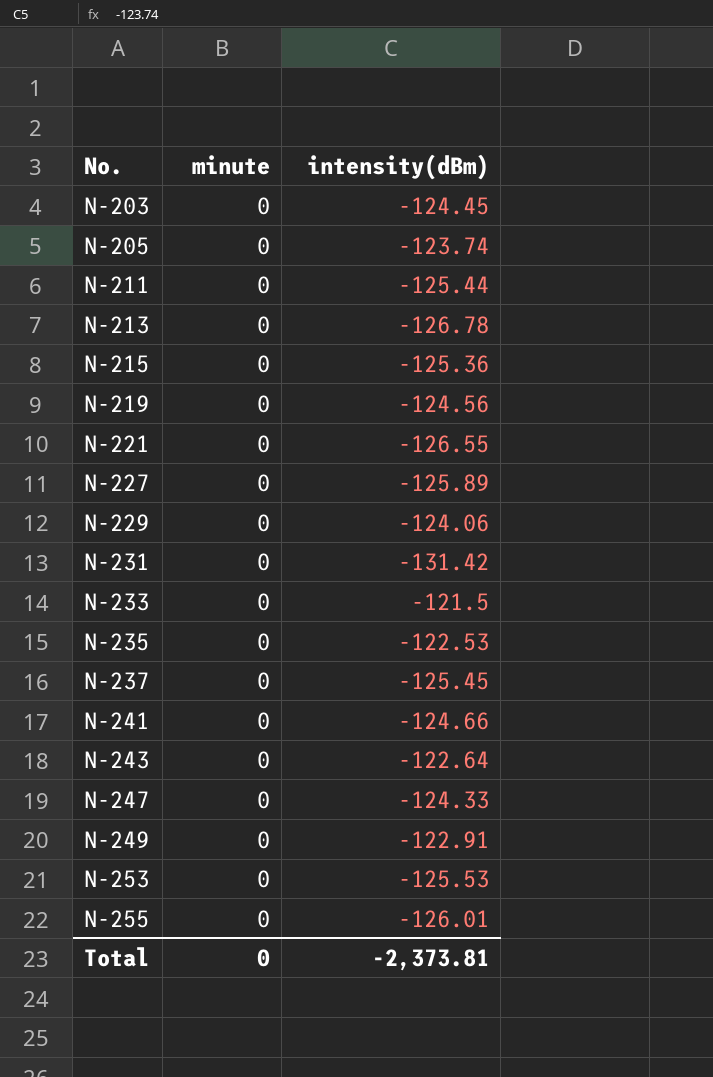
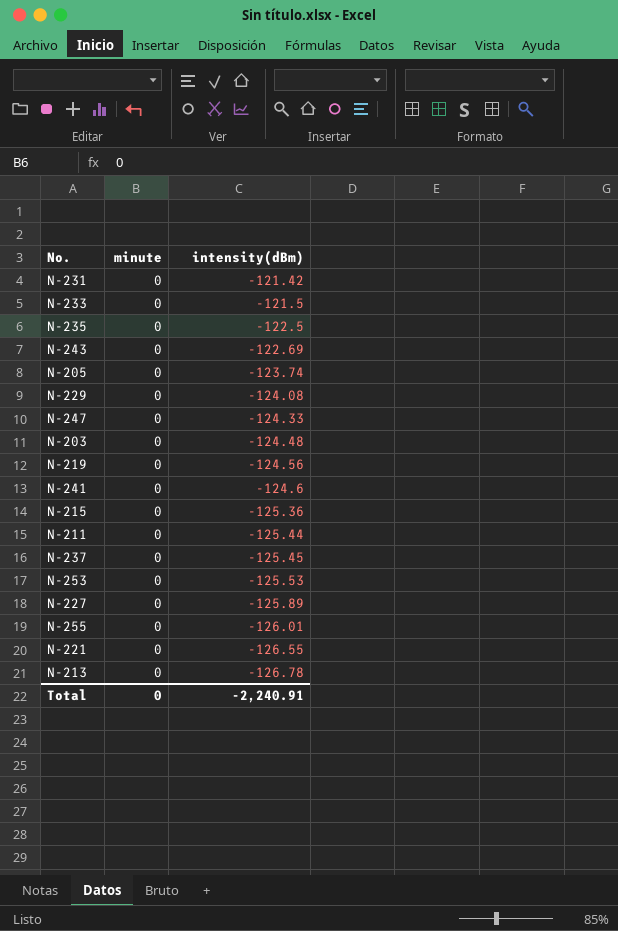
row order: No. ascending -> intensity(dBm) descending
row N-249: 0 | -122.91 -> none
N-231 | intensity(dBm): -131.42 -> -121.42
N-235 | intensity(dBm): -122.53 -> -122.5
N-243 | intensity(dBm): -122.64 -> -122.69
N-229 | intensity(dBm): -124.06 -> -124.08
N-203 | intensity(dBm): -124.45 -> -124.48
N-241 | intensity(dBm): -124.66 -> -124.6
Total | intensity(dBm): -2,373.81 -> -2,240.91

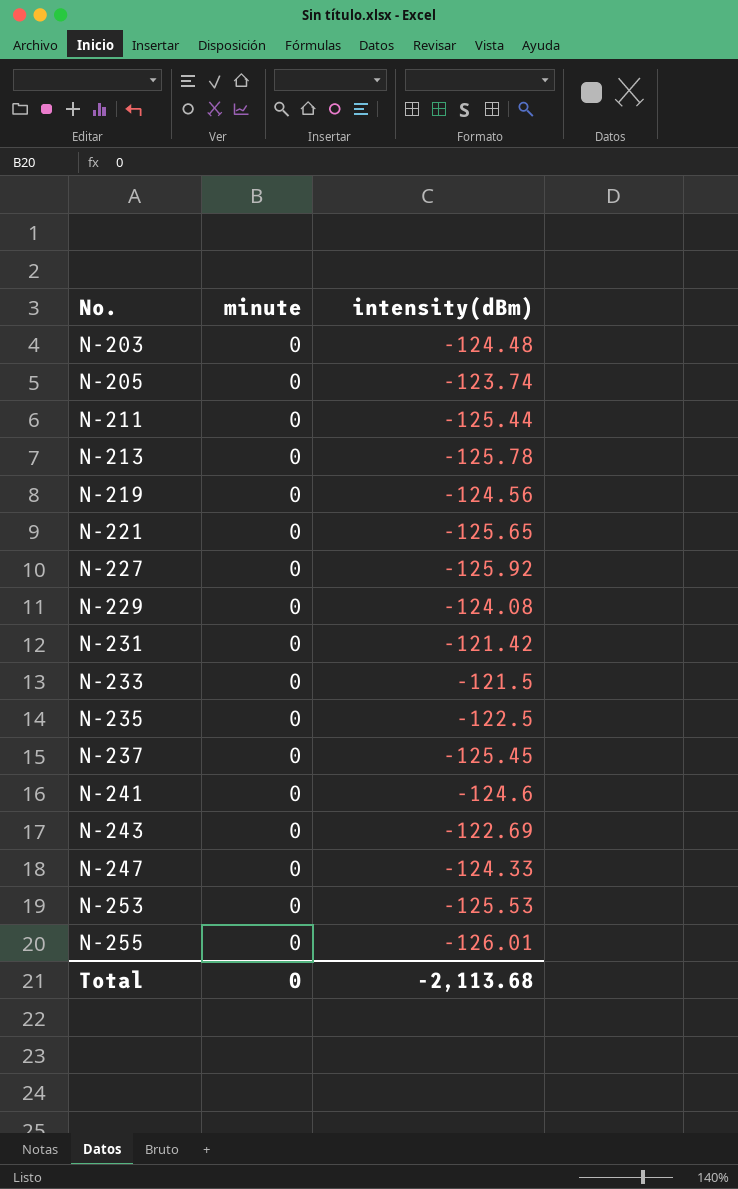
row order: intensity(dBm) descending -> No. ascending
row N-215: 0 | -125.36 -> none
N-213 | intensity(dBm): -126.78 -> -125.78
N-221 | intensity(dBm): -126.55 -> -125.65
N-227 | intensity(dBm): -125.89 -> -125.92
Total | intensity(dBm): -2,240.91 -> -2,113.68

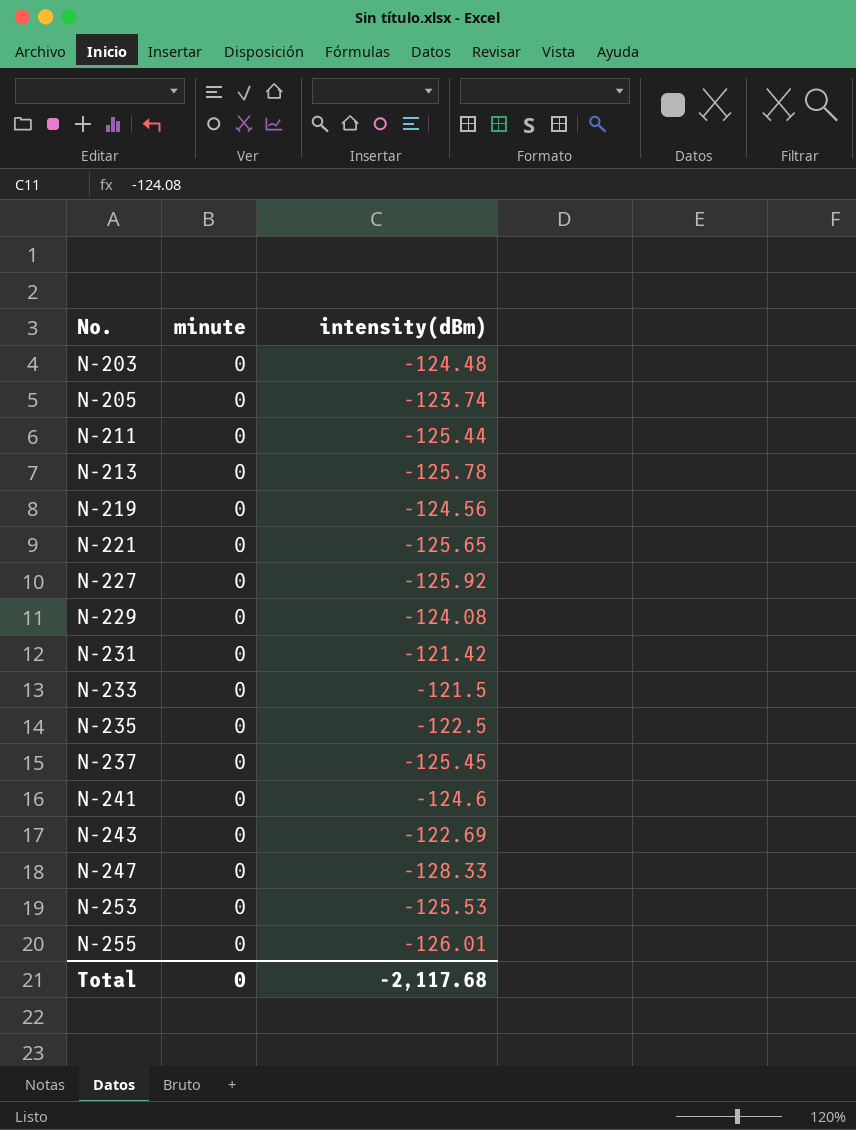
N-247 | intensity(dBm): -124.33 -> -128.33
Total | intensity(dBm): -2,113.68 -> -2,117.68

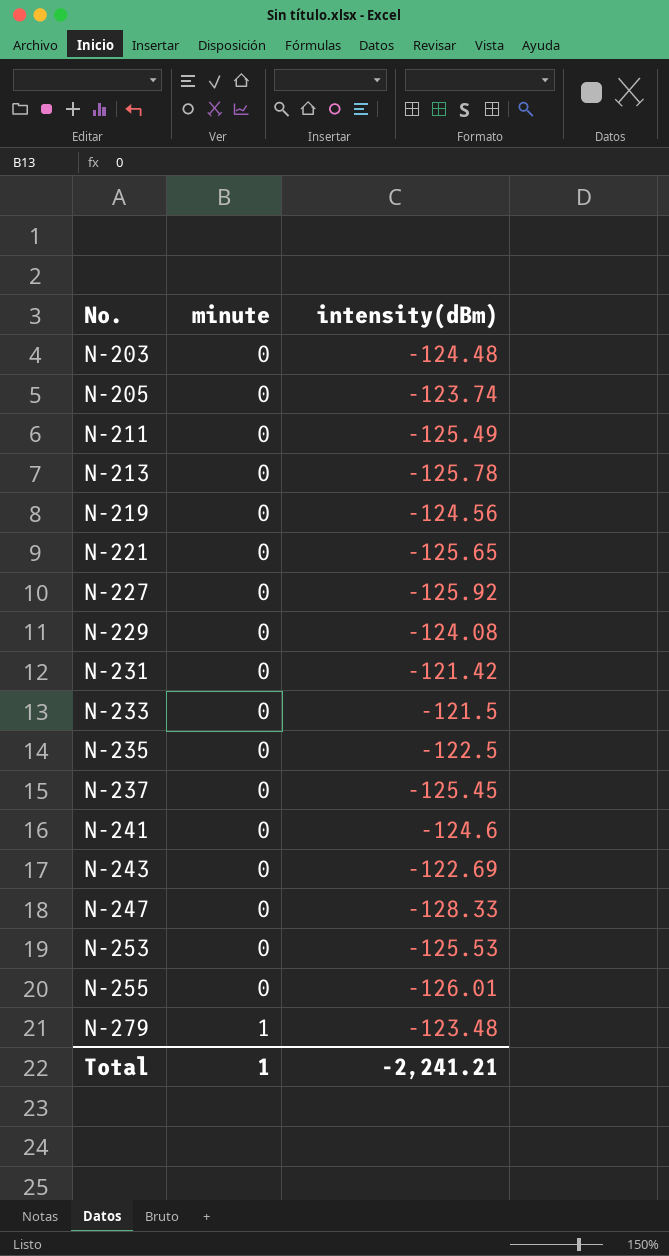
N-211 | intensity(dBm): -125.44 -> -125.49
row N-279: none -> 1 | -123.48
Total | minute: 0 -> 1
Total | intensity(dBm): -2,117.68 -> -2,241.21

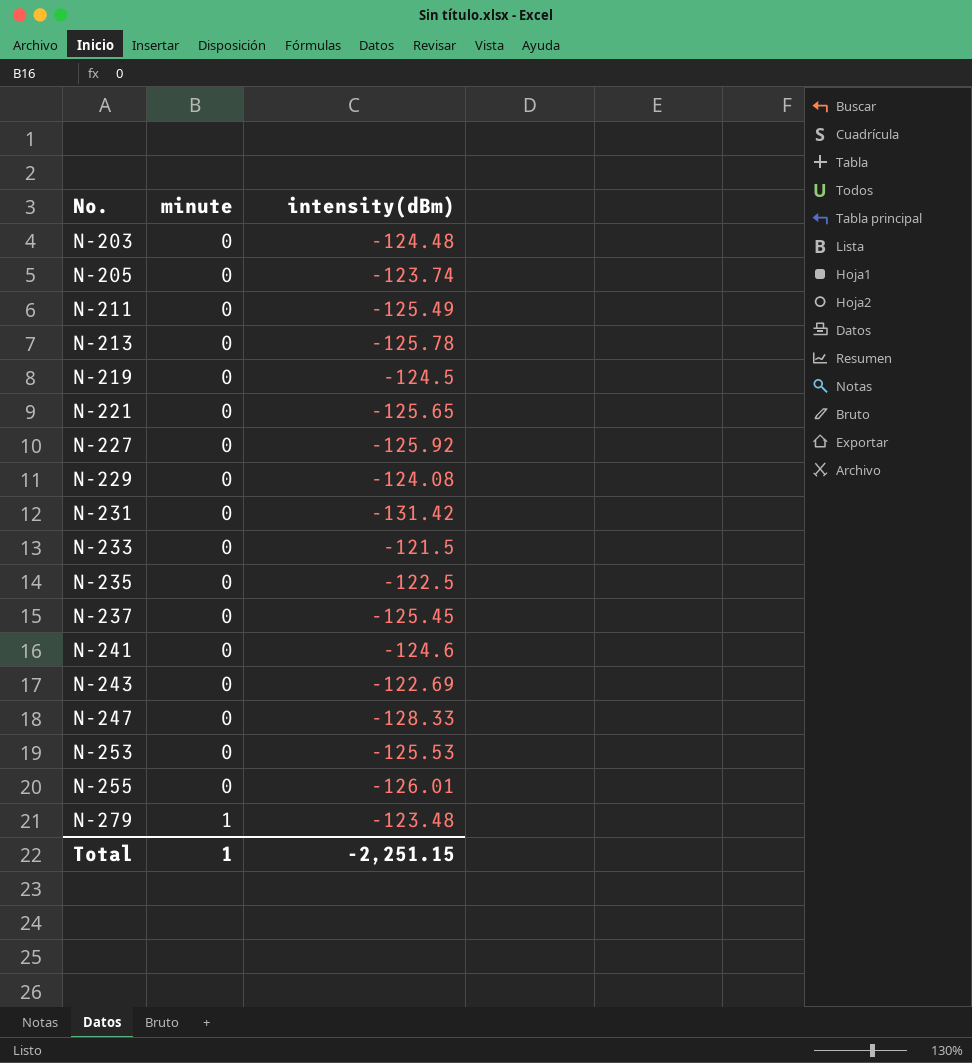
N-219 | intensity(dBm): -124.56 -> -124.5
N-231 | intensity(dBm): -121.42 -> -131.42
Total | intensity(dBm): -2,241.21 -> -2,251.15

